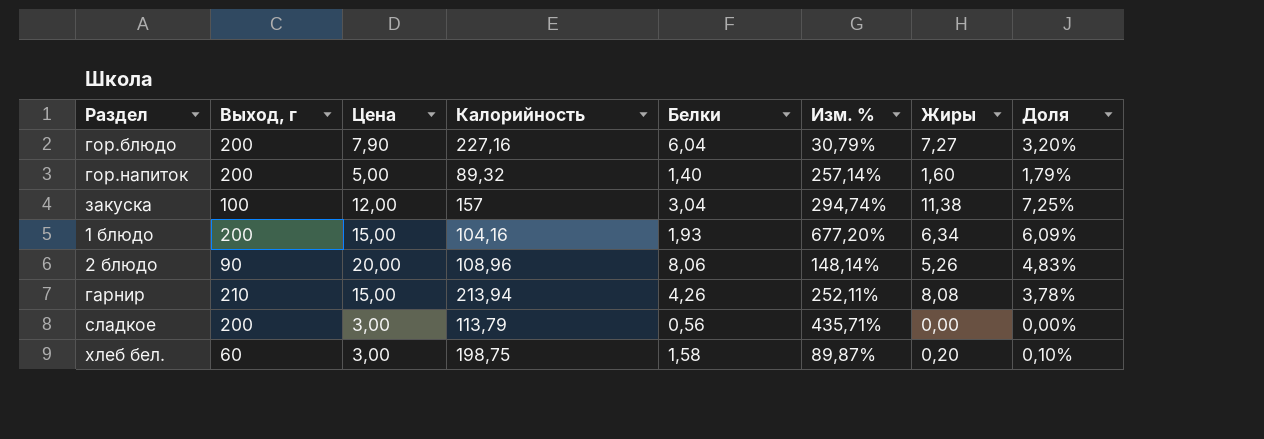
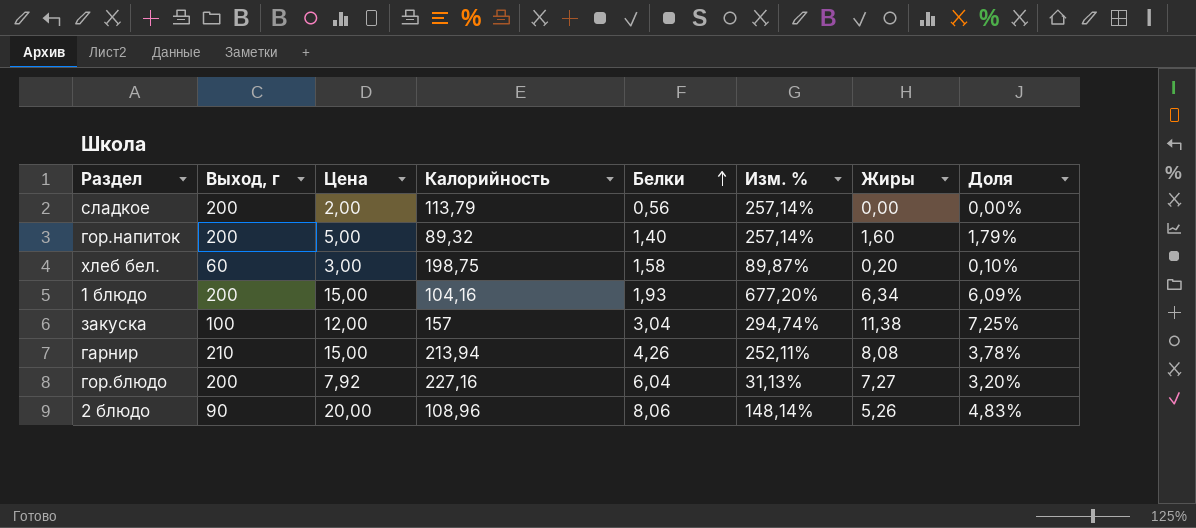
row order: none -> Белки ascending
сладкое | Цена: 3,00 -> 2,00
сладкое | Изм. %: 435,71% -> 257,14%
гор.блюдо | Цена: 7,90 -> 7,92
гор.блюдо | Изм. %: 30,79% -> 31,13%

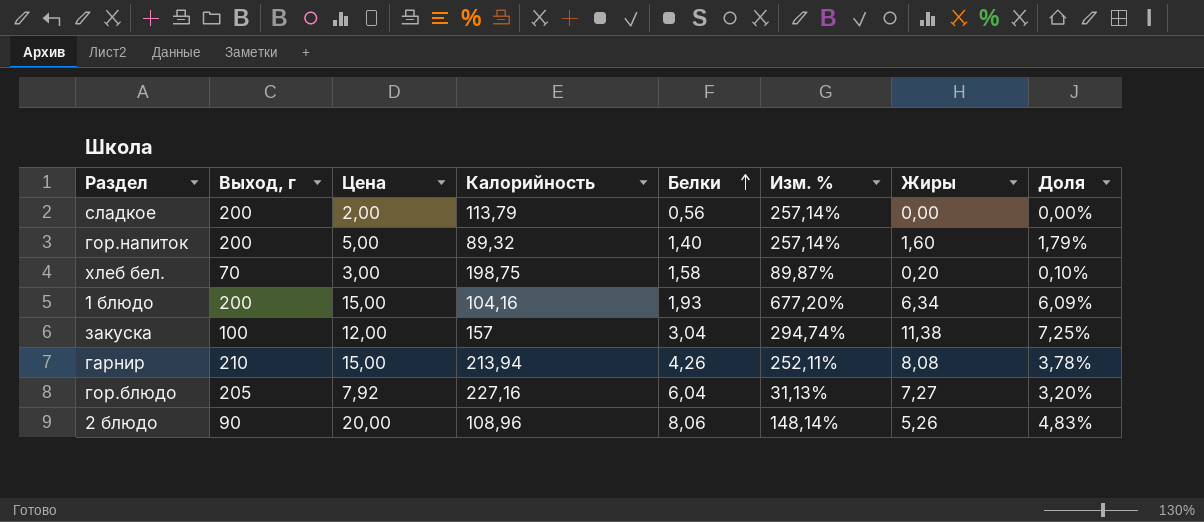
хлеб бел. | Выход, г: 60 -> 70
гор.блюдо | Выход, г: 200 -> 205

